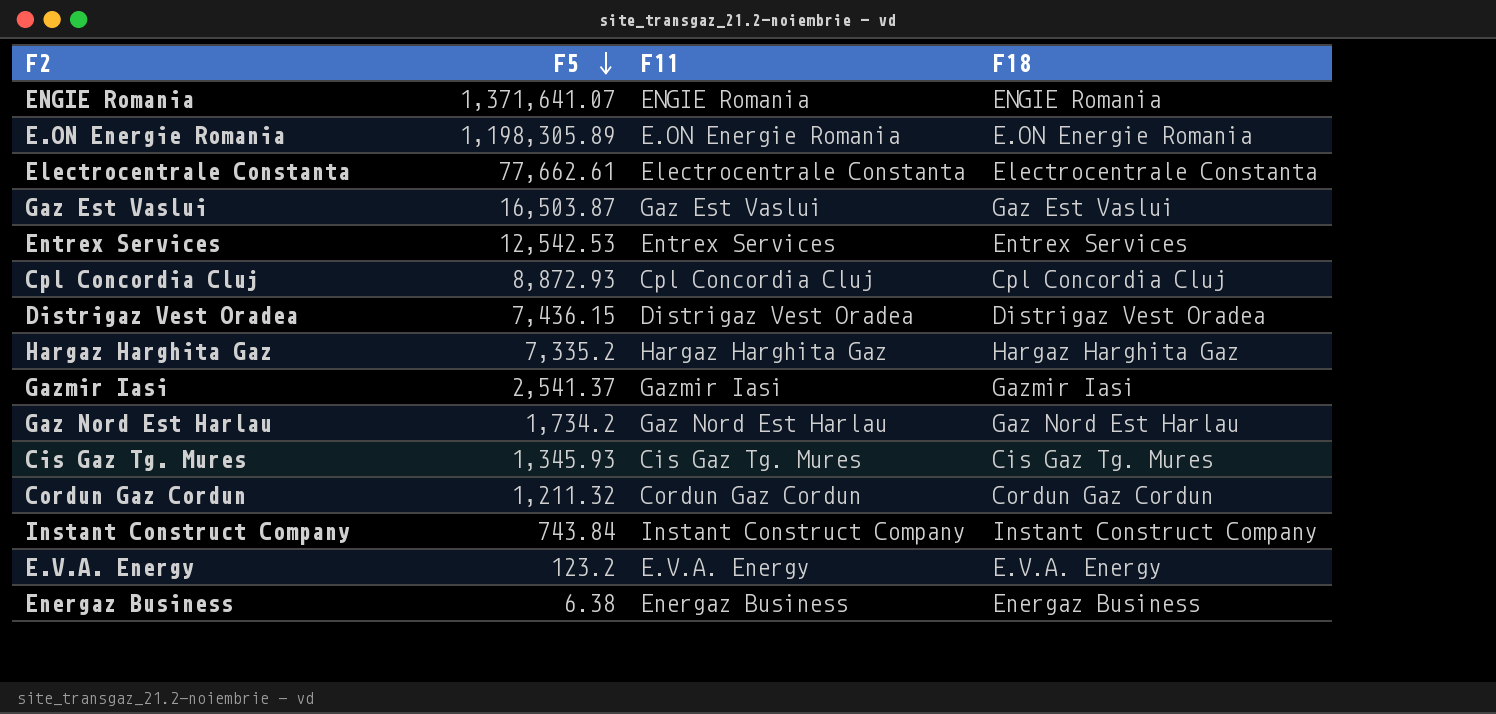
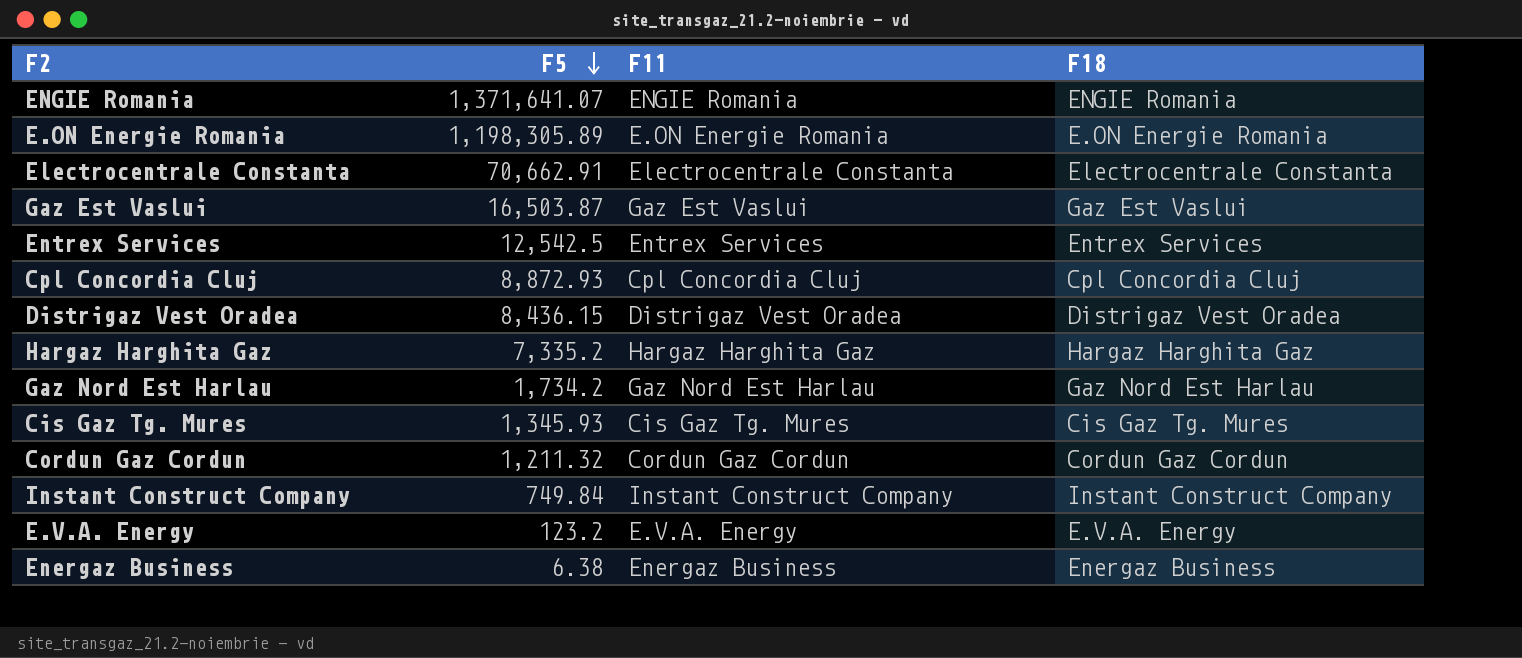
row Gazmir Iasi: 2,541.37 | Gazmir Iasi | Gazmir Iasi -> none
Electrocentrale Constanta | F5: 77,662.61 -> 70,662.91
Entrex Services | F5: 12,542.53 -> 12,542.5
Distrigaz Vest Oradea | F5: 7,436.15 -> 8,436.15
Instant Construct Company | F5: 743.84 -> 749.84

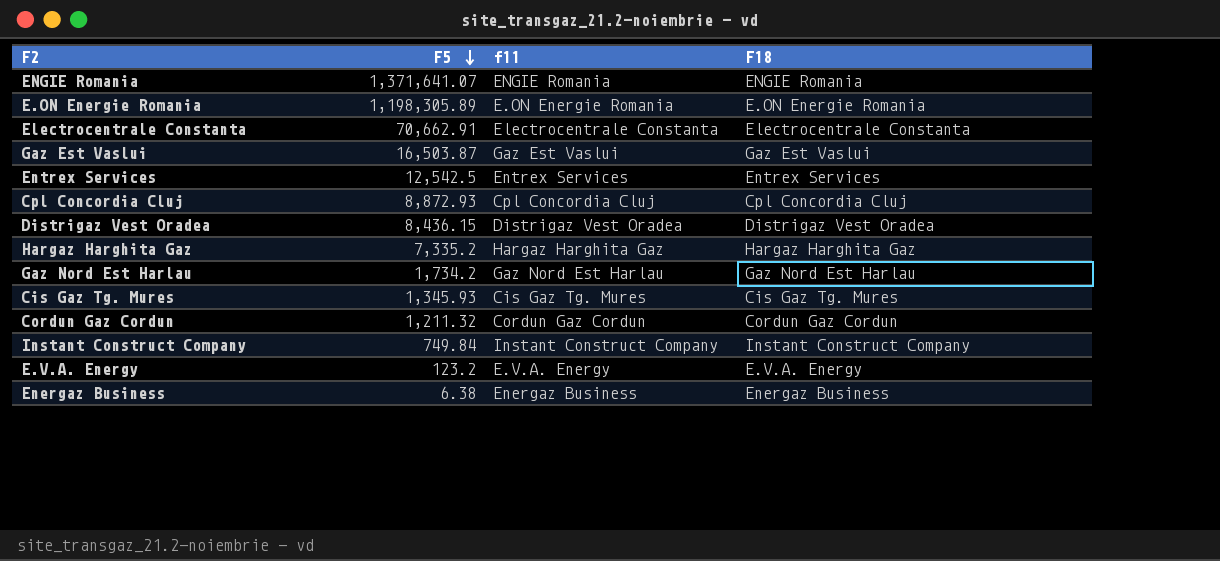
column name: F11 -> f11

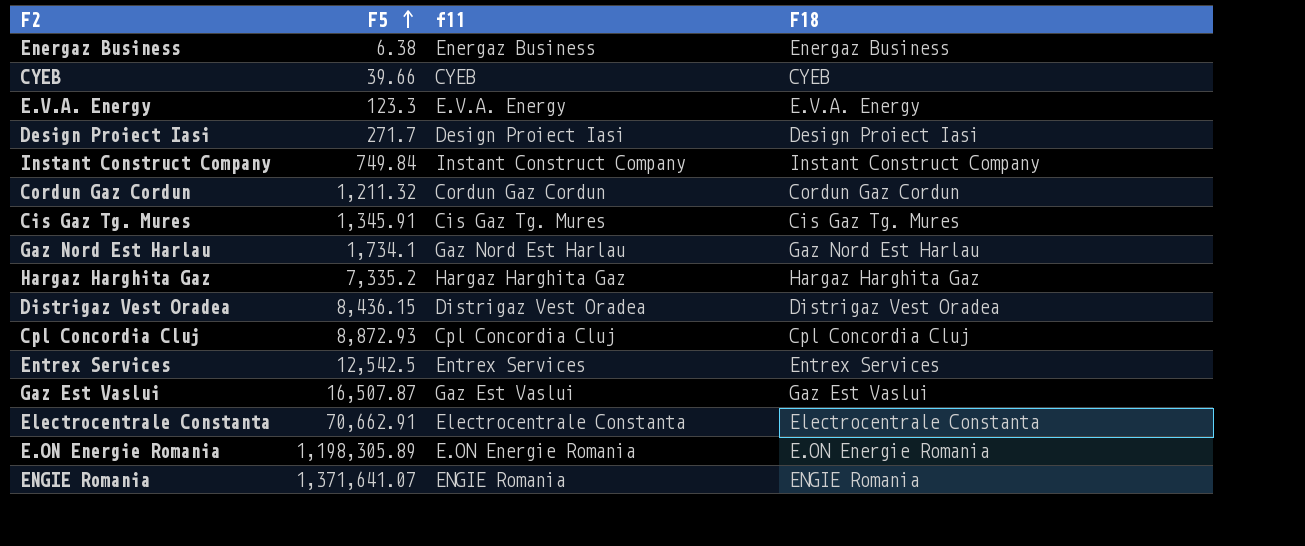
row order: F5 descending -> F5 ascending
row CYEB: none -> 39.66 | CYEB | CYEB
E.V.A. Energy | F5: 123.2 -> 123.3
row Design Proiect Iasi: none -> 271.7 | Design Proiect Iasi | Design Proiect Iasi
Cis Gaz Tg. Mures | F5: 1,345.93 -> 1,345.91
Gaz Nord Est Harlau | F5: 1,734.2 -> 1,734.1
Gaz Est Vaslui | F5: 16,503.87 -> 16,507.87

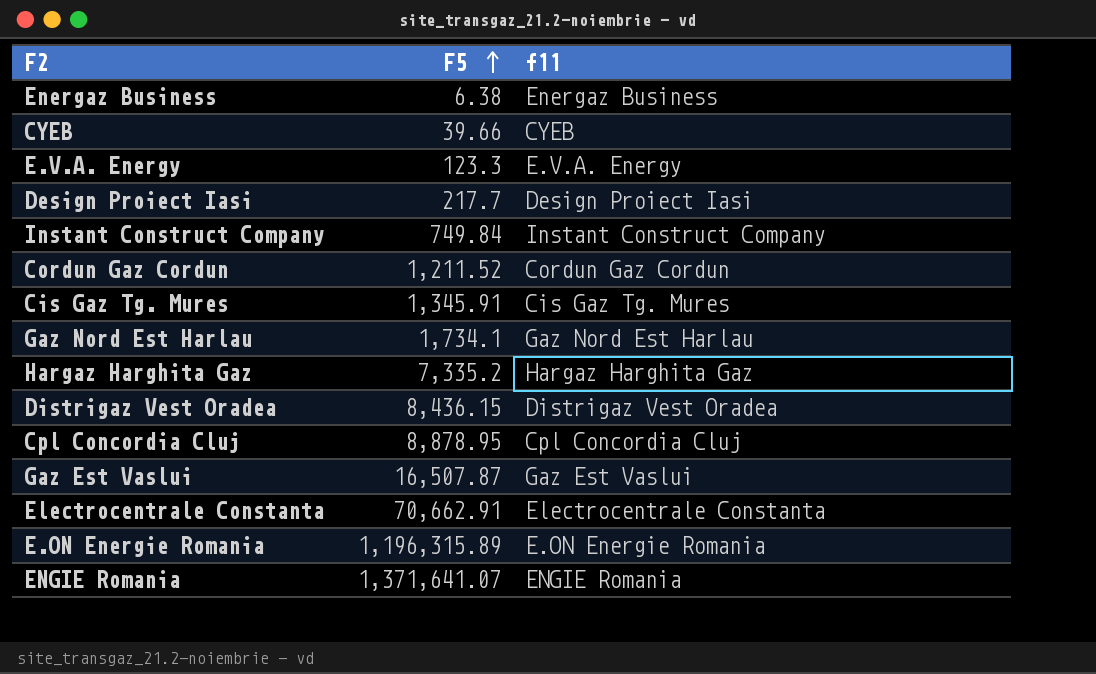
column F18 | position: 4 -> none
row Entrex Services: 12,542.5 | Entrex Services | Entrex Services -> none
Design Proiect Iasi | F5: 271.7 -> 217.7
Cordun Gaz Cordun | F5: 1,211.32 -> 1,211.52
Cpl Concordia Cluj | F5: 8,872.93 -> 8,878.95
E.ON Energie Romania | F5: 1,198,305.89 -> 1,196,315.89

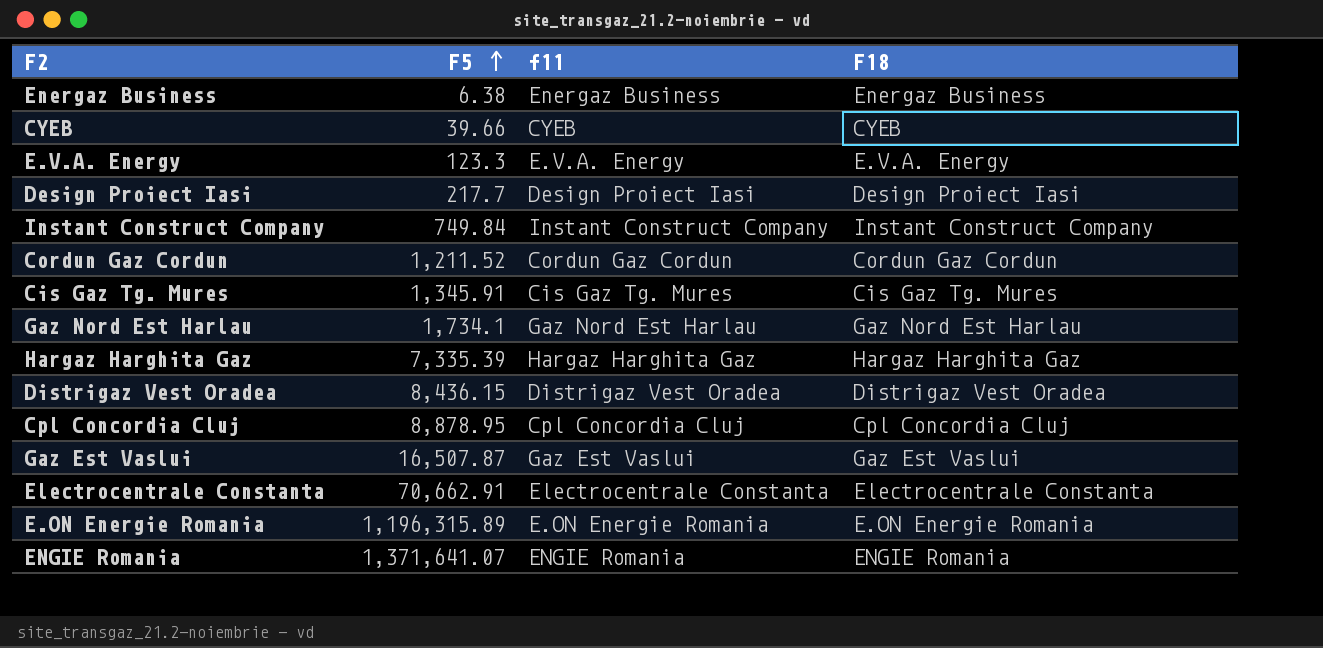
column F18 | position: none -> 4
Hargaz Harghita Gaz | F5: 7,335.2 -> 7,335.39

